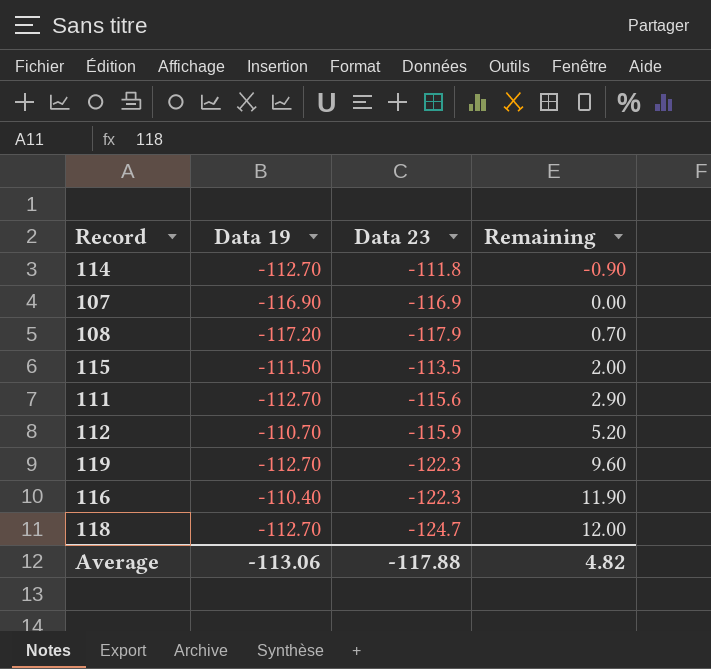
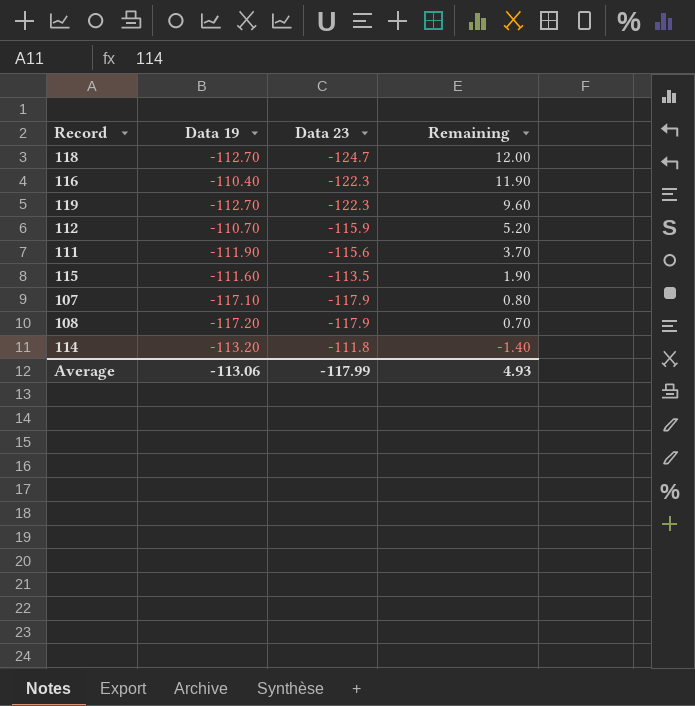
row order: Remaining ascending -> Remaining descending
111 | Data 19: -112.70 -> -111.90
111 | Remaining: 2.90 -> 3.70
115 | Data 19: -111.50 -> -111.60
115 | Remaining: 2.00 -> 1.90
107 | Data 19: -116.90 -> -117.10
107 | Data 23: -116.9 -> -117.9
107 | Remaining: 0.00 -> 0.80
114 | Data 19: -112.70 -> -113.20
114 | Remaining: -0.90 -> -1.40
Average | Data 23: -117.88 -> -117.99
Average | Remaining: 4.82 -> 4.93

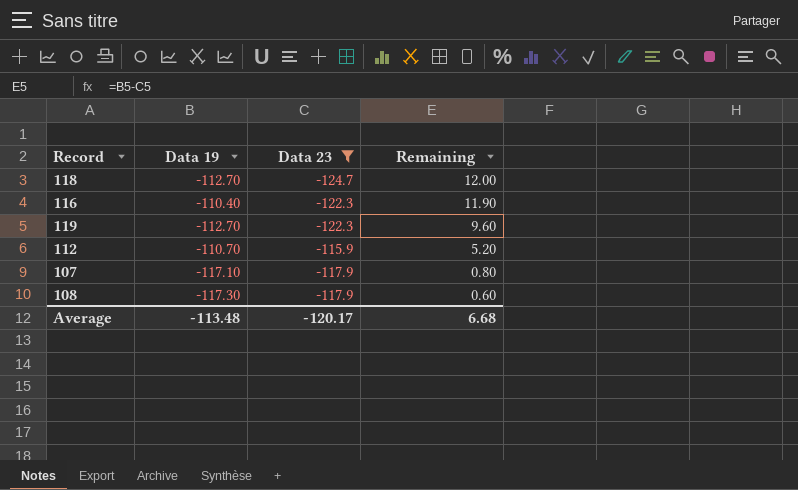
filter: none -> Data 23 <= -115.9
108 | Data 19: -117.20 -> -117.30
108 | Remaining: 0.70 -> 0.60
Average | Data 19: -113.06 -> -113.48
Average | Data 23: -117.99 -> -120.17
Average | Remaining: 4.93 -> 6.68

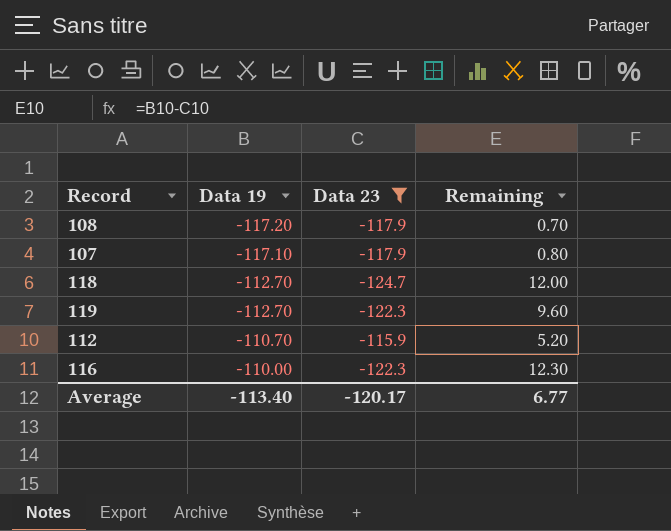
row order: Remaining descending -> Data 19 ascending
108 | Data 19: -117.30 -> -117.20
108 | Remaining: 0.60 -> 0.70
116 | Data 19: -110.40 -> -110.00
116 | Remaining: 11.90 -> 12.30
Average | Data 19: -113.48 -> -113.40
Average | Remaining: 6.68 -> 6.77

